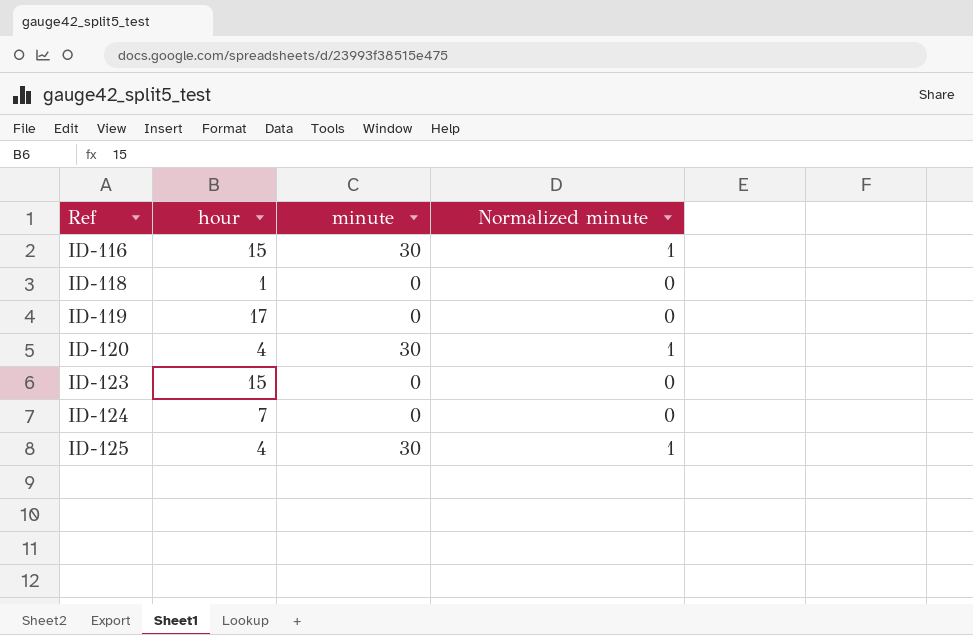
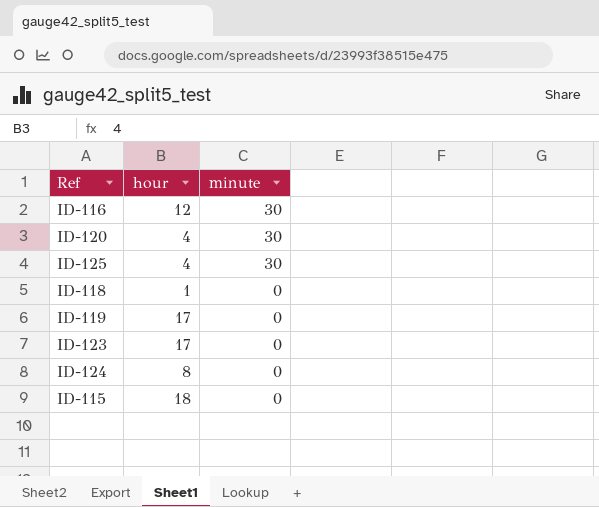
row order: Ref ascending -> minute descending
column Normalized minute | position: 4 -> none
ID-116 | hour: 15 -> 12
ID-123 | hour: 15 -> 17
ID-124 | hour: 7 -> 8
row ID-115: none -> 18 | 0

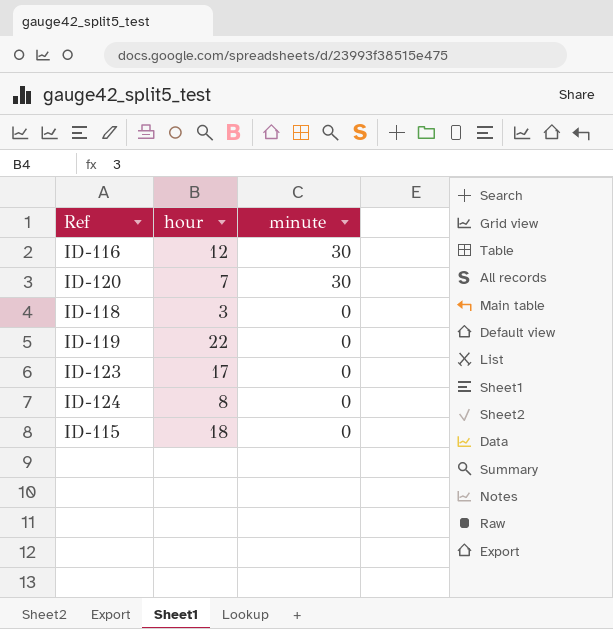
row ID-125: 4 | 30 -> none
ID-120 | hour: 4 -> 7
ID-118 | hour: 1 -> 3
ID-119 | hour: 17 -> 22

